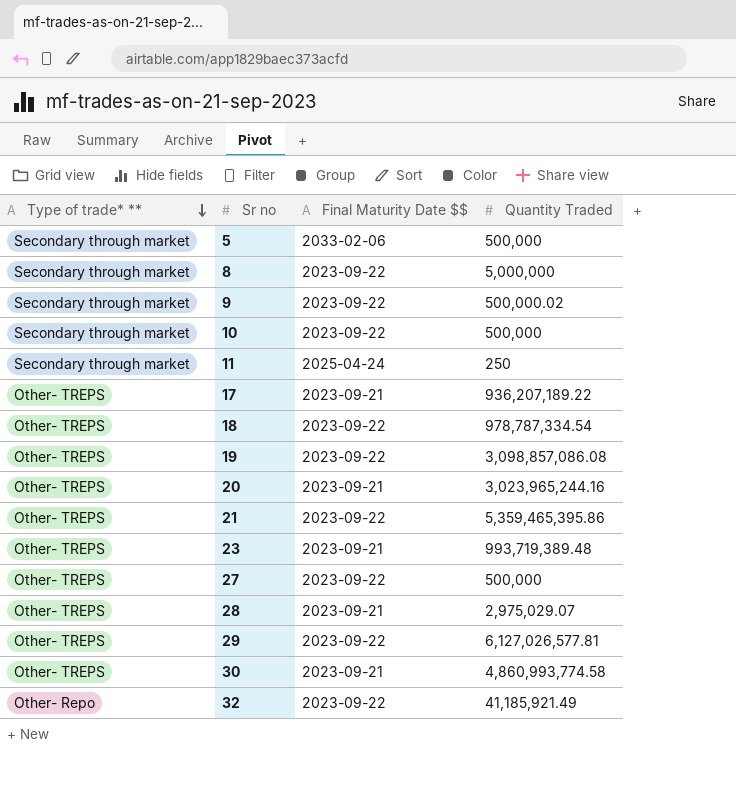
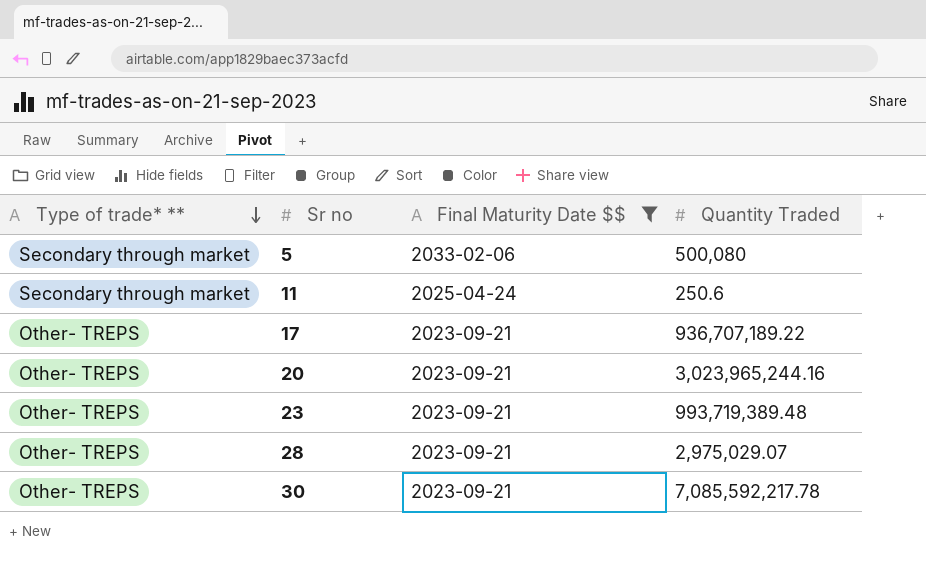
filter: none -> Final Maturity Date $$ != 2023-09-22
5 | Quantity Traded: 500,000 -> 500,080
11 | Quantity Traded: 250 -> 250.6
17 | Quantity Traded: 936,207,189.22 -> 936,707,189.22
30 | Quantity Traded: 4,860,993,774.58 -> 7,085,592,217.78

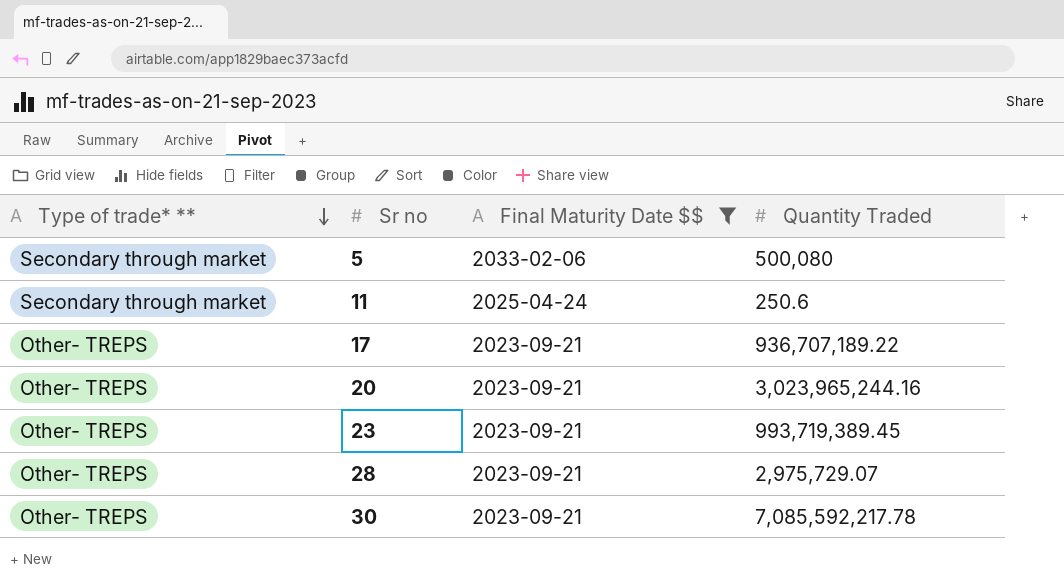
23 | Quantity Traded: 993,719,389.48 -> 993,719,389.45
28 | Quantity Traded: 2,975,029.07 -> 2,975,729.07

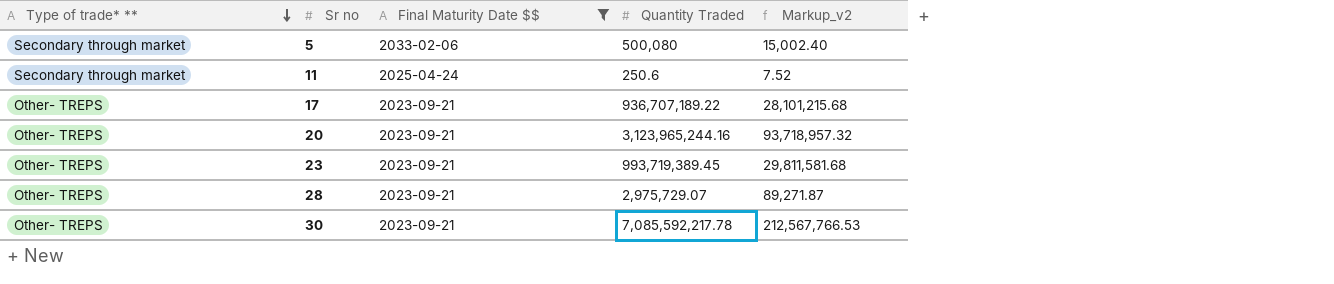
column Markup_v2 | formula: none -> [Quantity Traded] * 0.03
20 | Quantity Traded: 3,023,965,244.16 -> 3,123,965,244.16

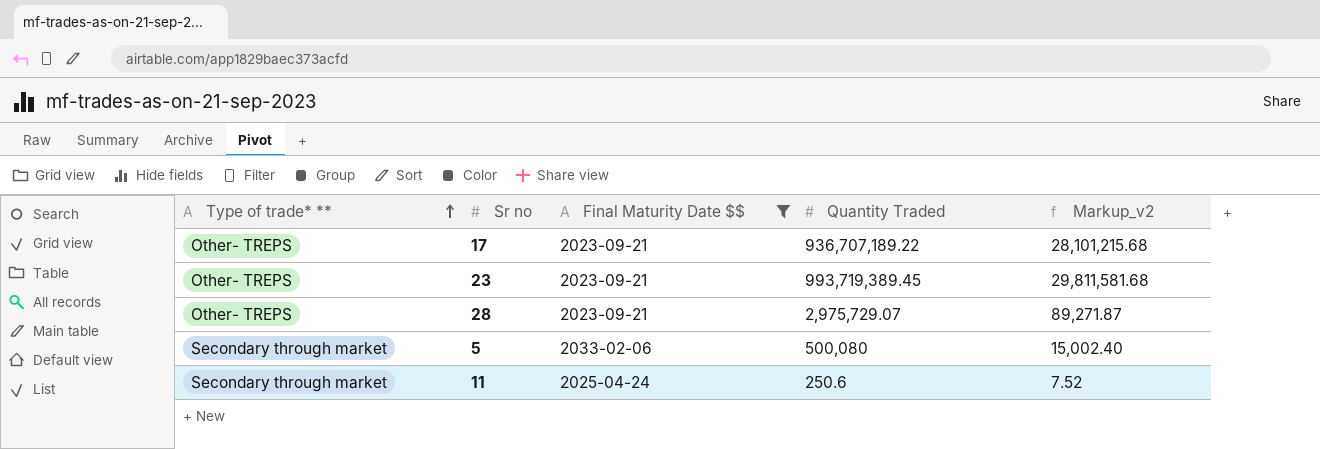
row order: Type of trade* ** descending -> Type of trade* ** ascending
row 20: Other- TREPS | 2023-09-21 | 3,123,965,244.16 | 93,718,957.32 -> none
row 30: Other- TREPS | 2023-09-21 | 7,085,592,217.78 | 212,567,766.53 -> none

